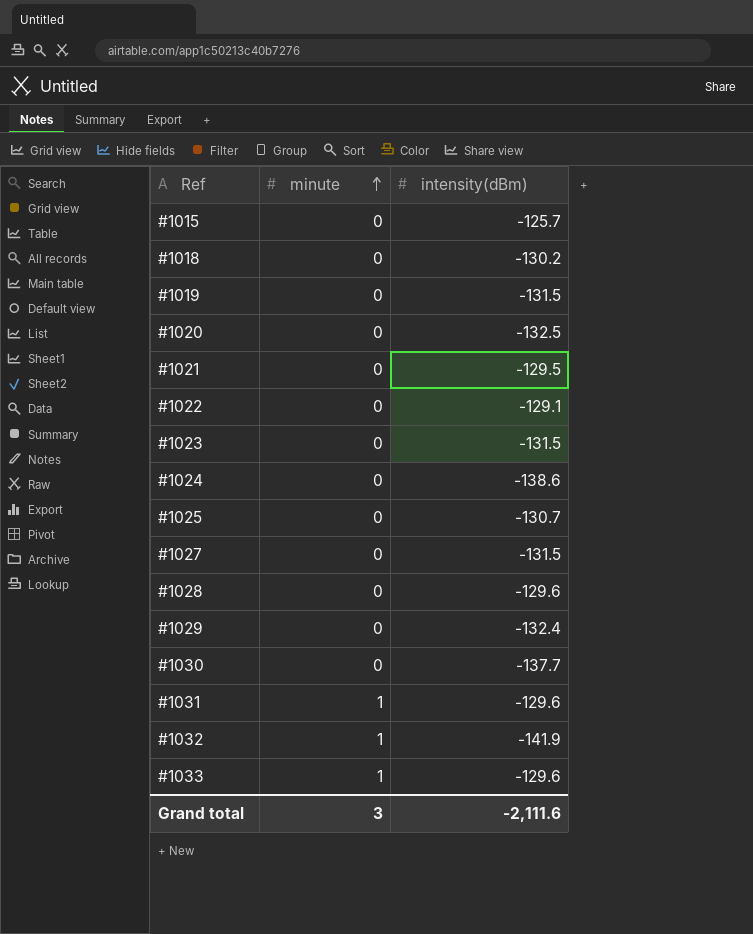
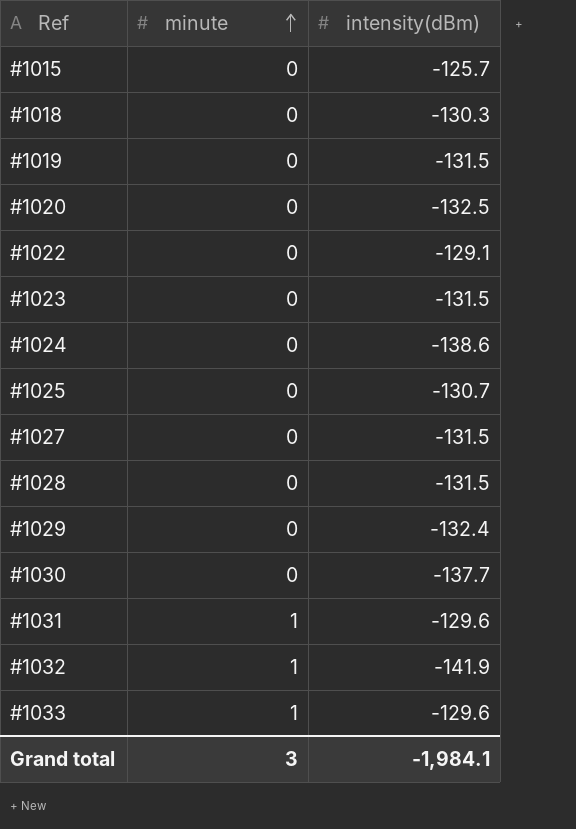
row #1021: 0 | -129.5 -> none
#1018 | intensity(dBm): -130.2 -> -130.3
#1028 | intensity(dBm): -129.6 -> -131.5
Grand total | intensity(dBm): -2,111.6 -> -1,984.1

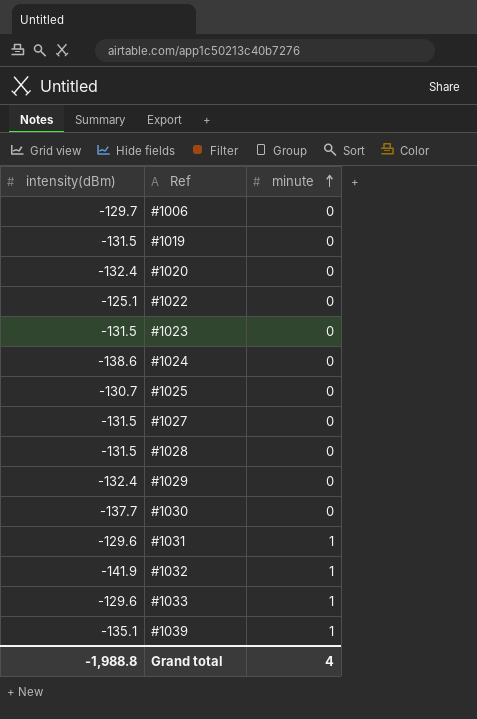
column intensity(dBm) | position: 3 -> 1
row #1015: 0 | -125.7 -> none
row #1018: 0 | -130.3 -> none
row #1006: none -> -129.7 | 0
#1020 | intensity(dBm): -132.5 -> -132.4
#1022 | intensity(dBm): -129.1 -> -125.1
row #1039: none -> -135.1 | 1
Grand total | intensity(dBm): -1,984.1 -> -1,988.8
Grand total | minute: 3 -> 4

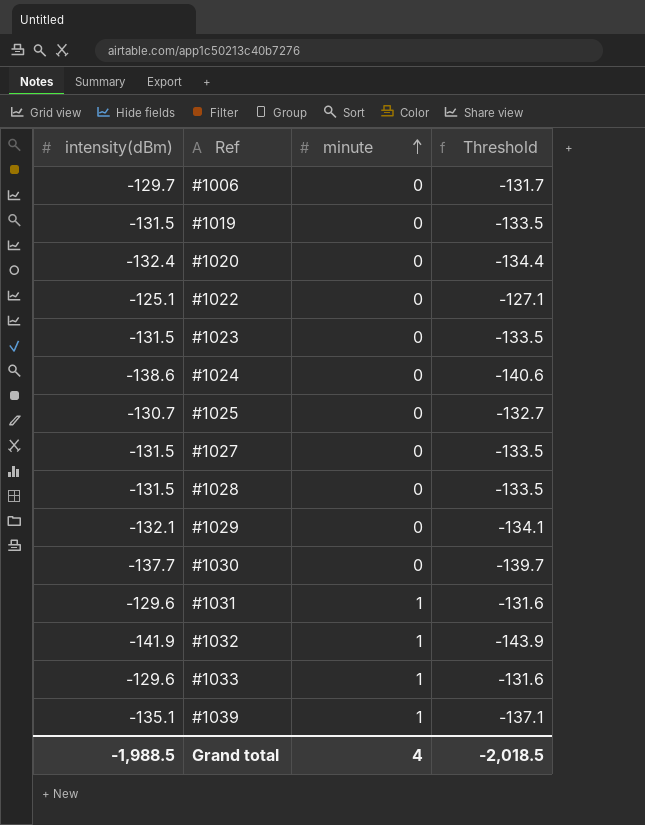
column Threshold | formula: none -> [intensity(dBm)] - 2
#1029 | intensity(dBm): -132.4 -> -132.1
Grand total | intensity(dBm): -1,988.8 -> -1,988.5

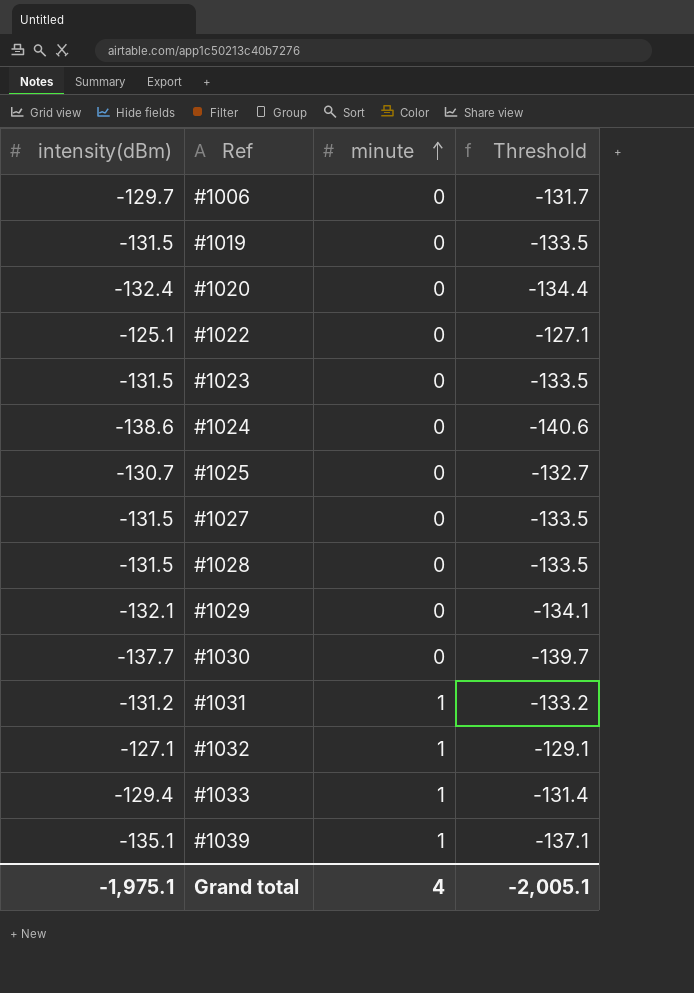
#1031 | intensity(dBm): -129.6 -> -131.2
#1031 | Threshold: -131.6 -> -133.2
#1032 | intensity(dBm): -141.9 -> -127.1
#1032 | Threshold: -143.9 -> -129.1
#1033 | intensity(dBm): -129.6 -> -129.4
#1033 | Threshold: -131.6 -> -131.4
Grand total | intensity(dBm): -1,988.5 -> -1,975.1
Grand total | Threshold: -2,018.5 -> -2,005.1

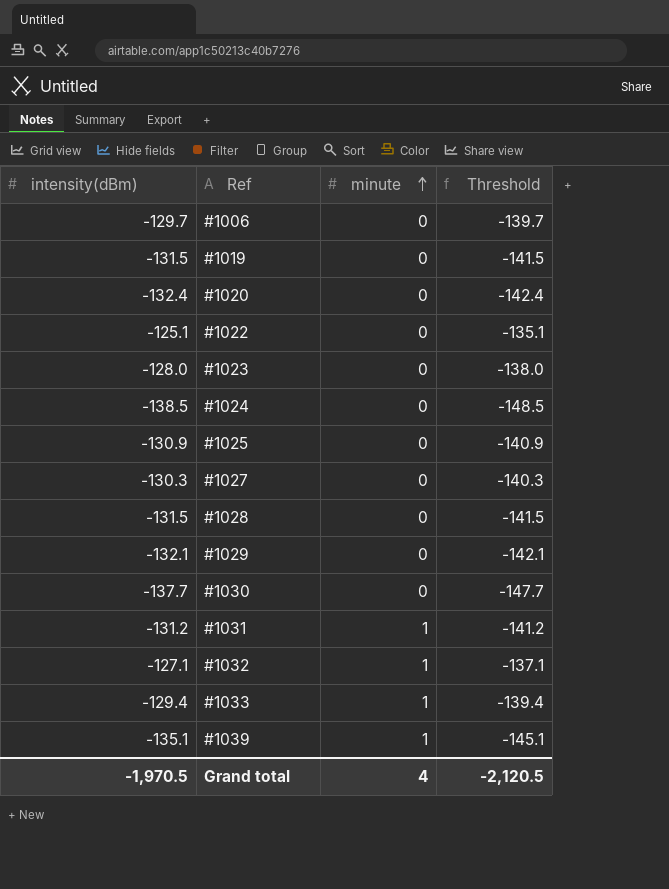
column Threshold | formula: [intensity(dBm)] - 2 -> [intensity(dBm)] - 10
#1023 | intensity(dBm): -131.5 -> -128.0
#1024 | intensity(dBm): -138.6 -> -138.5
#1025 | intensity(dBm): -130.7 -> -130.9
#1027 | intensity(dBm): -131.5 -> -130.3
Grand total | intensity(dBm): -1,975.1 -> -1,970.5
Grand total | Threshold: -2,005.1 -> -2,120.5

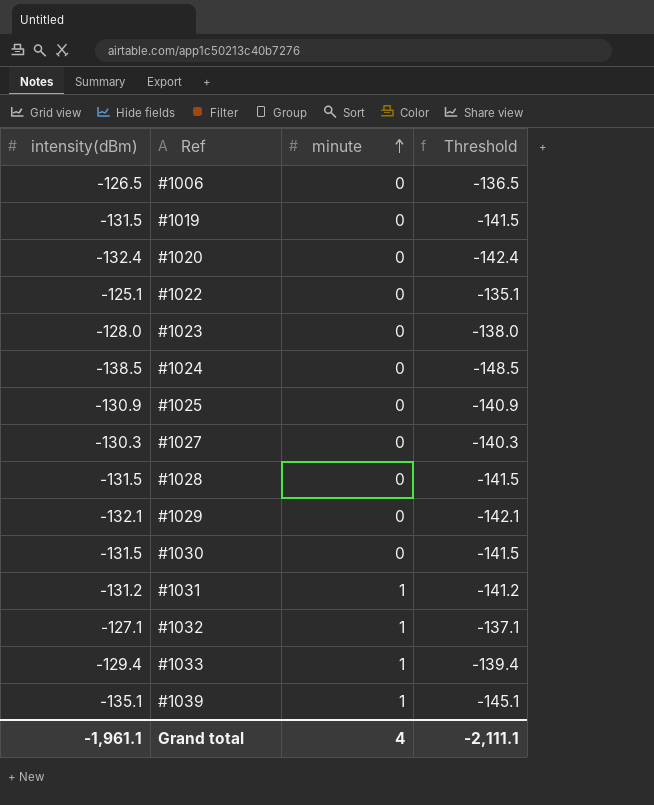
#1006 | intensity(dBm): -129.7 -> -126.5
#1006 | Threshold: -139.7 -> -136.5
#1030 | intensity(dBm): -137.7 -> -131.5
#1030 | Threshold: -147.7 -> -141.5
Grand total | intensity(dBm): -1,970.5 -> -1,961.1
Grand total | Threshold: -2,120.5 -> -2,111.1

